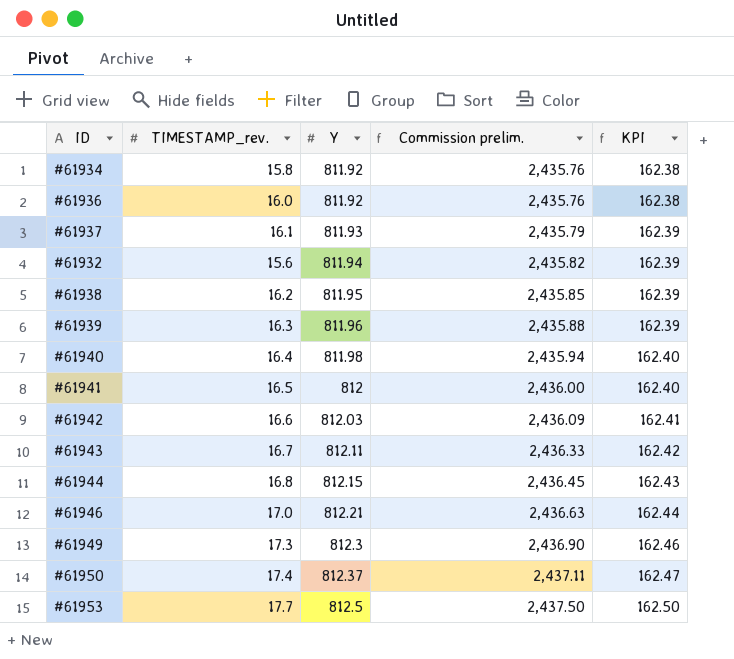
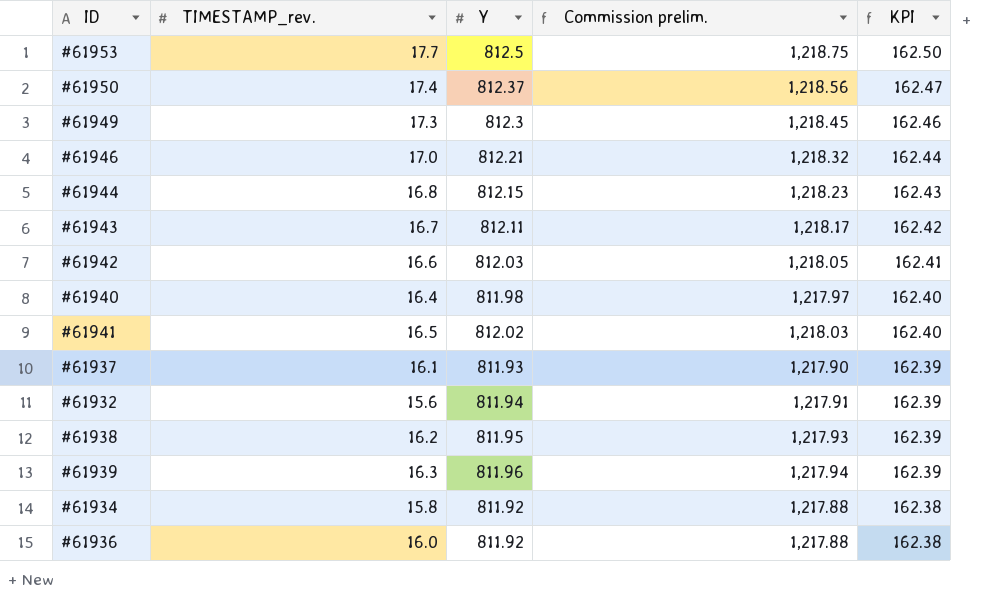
row order: Y ascending -> KPI descending
column Commission prelim. | formula: [Y] * 3 -> [Y] * 1.5
#61941 | Y: 812 -> 812.02

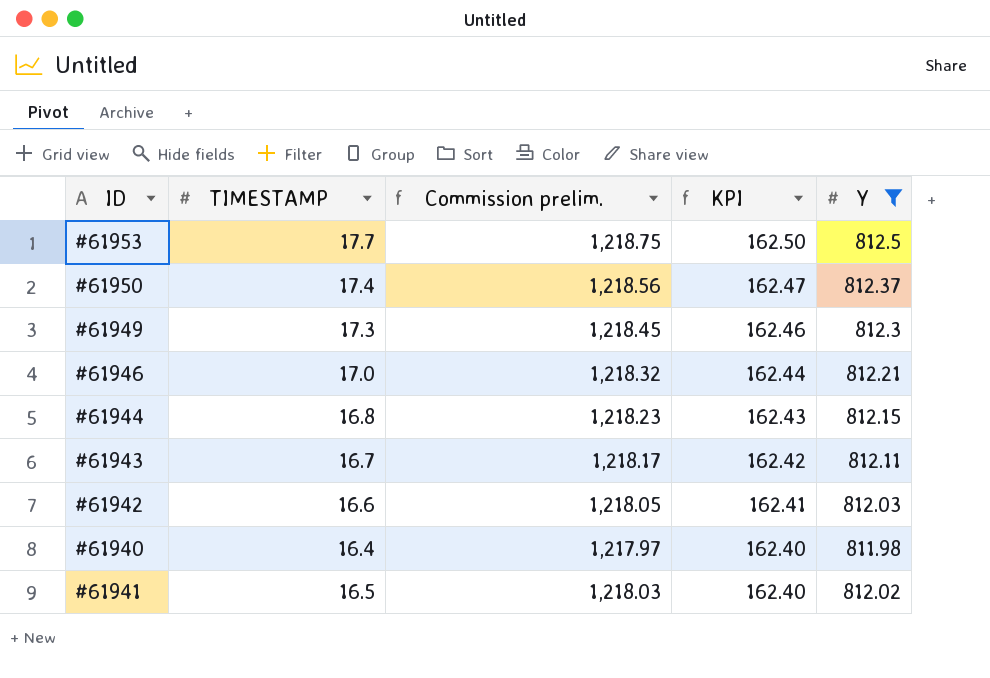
filter: none -> Y >= 811.98
column name: TIMESTAMP_rev. -> TIMESTAMP
column Y | position: 3 -> 5

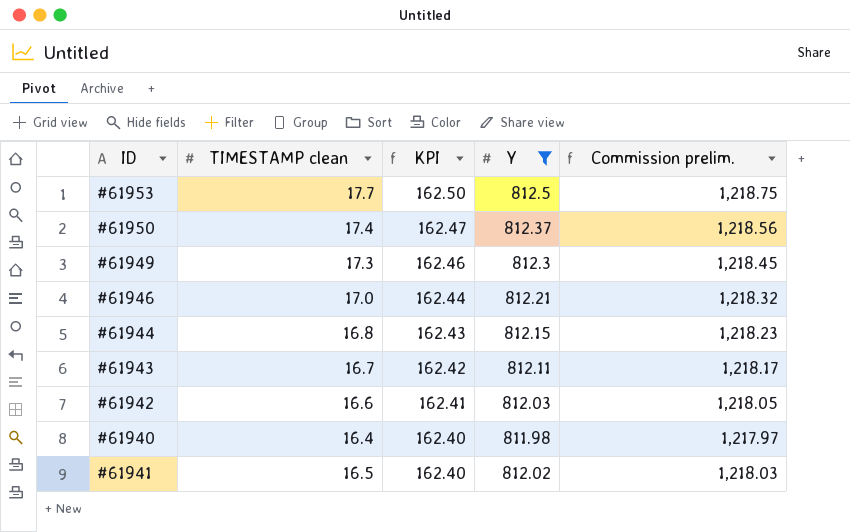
column name: TIMESTAMP -> TIMESTAMP clean
column Commission prelim. | position: 3 -> 5

